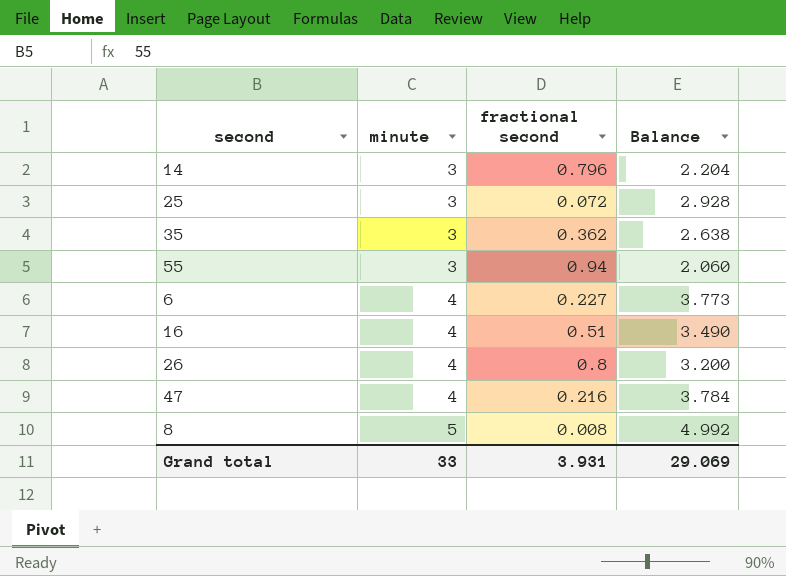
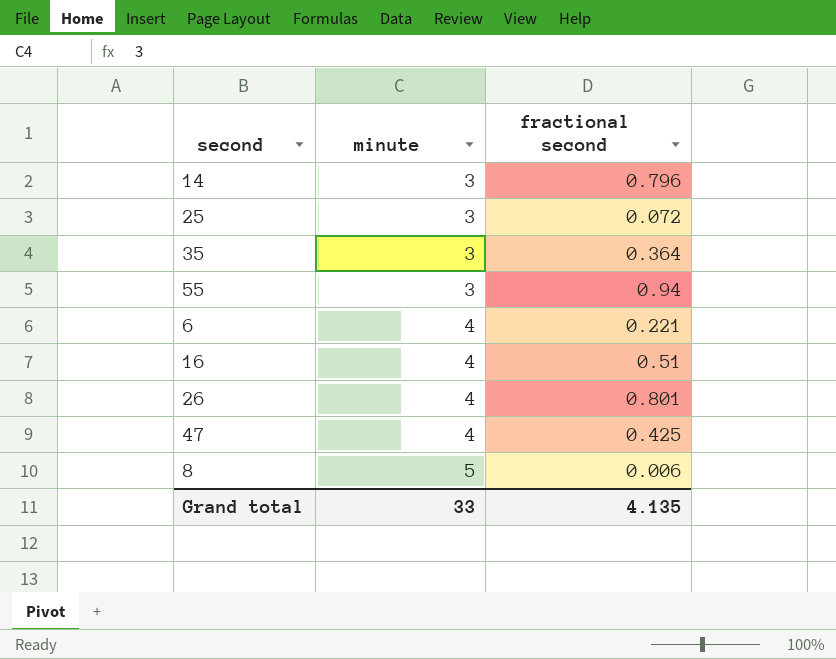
column Balance | formula: [minute] - [fractional second] -> none
35 | fractional second: 0.362 -> 0.364
6 | fractional second: 0.227 -> 0.221
26 | fractional second: 0.8 -> 0.801
47 | fractional second: 0.216 -> 0.425
8 | fractional second: 0.008 -> 0.006
Grand total | fractional second: 3.931 -> 4.135

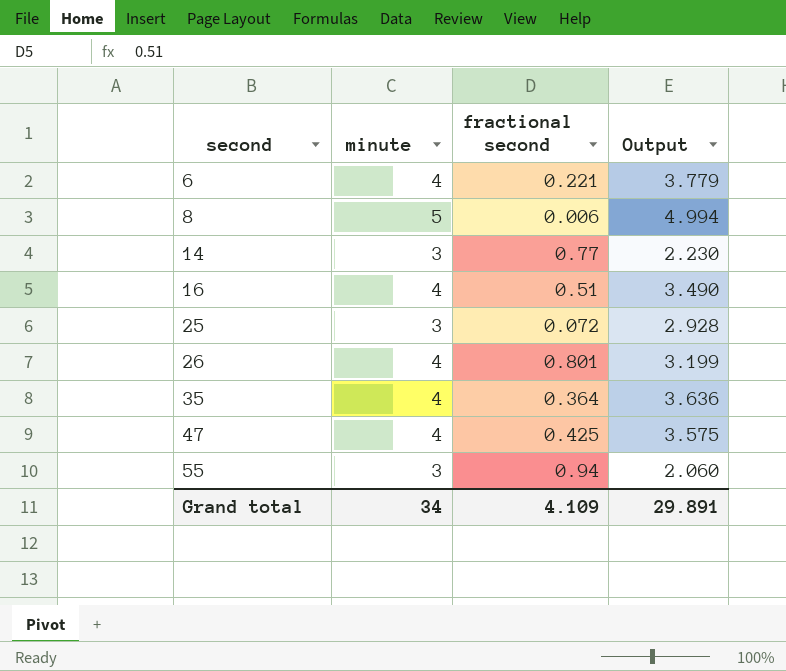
row order: minute ascending -> second ascending
column Output | formula: none -> [minute] - [fractional second]
14 | fractional second: 0.796 -> 0.77
35 | minute: 3 -> 4
Grand total | minute: 33 -> 34
Grand total | fractional second: 4.135 -> 4.109

